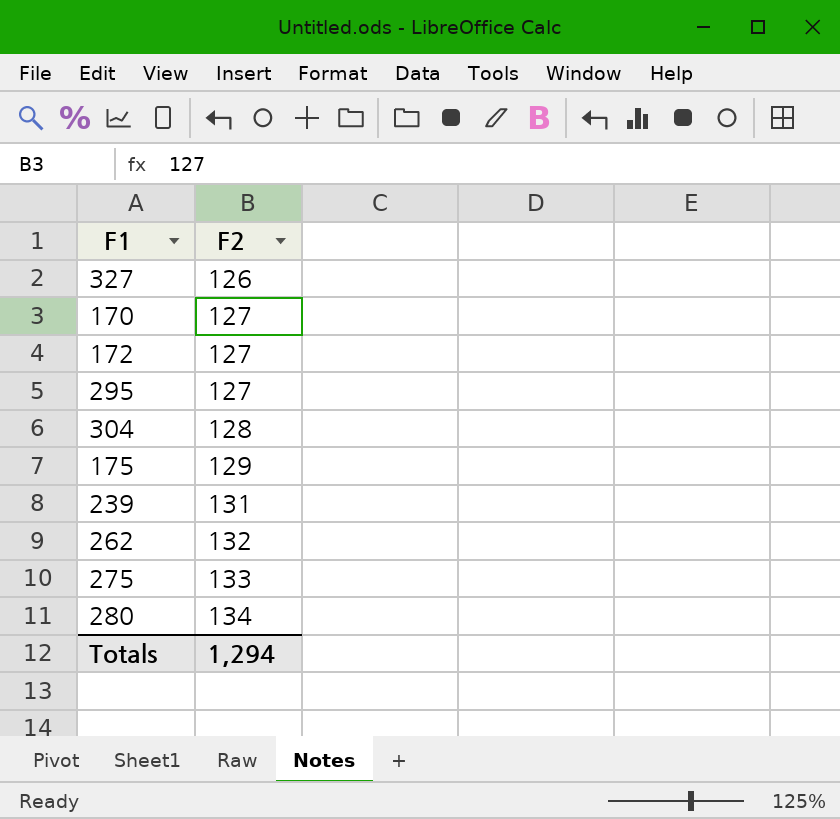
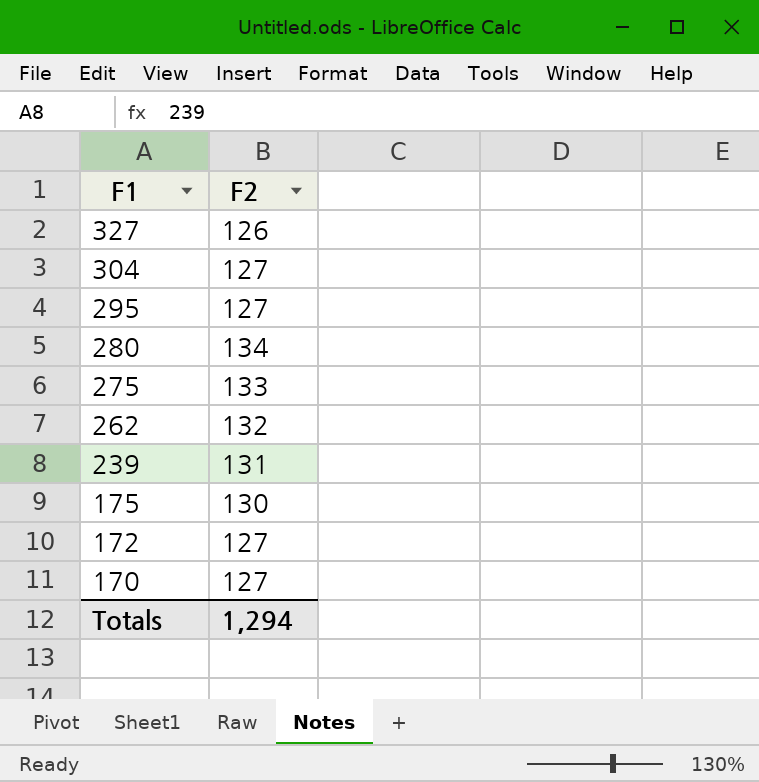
row order: F2 ascending -> F1 descending
304 | F2: 128 -> 127
175 | F2: 129 -> 130

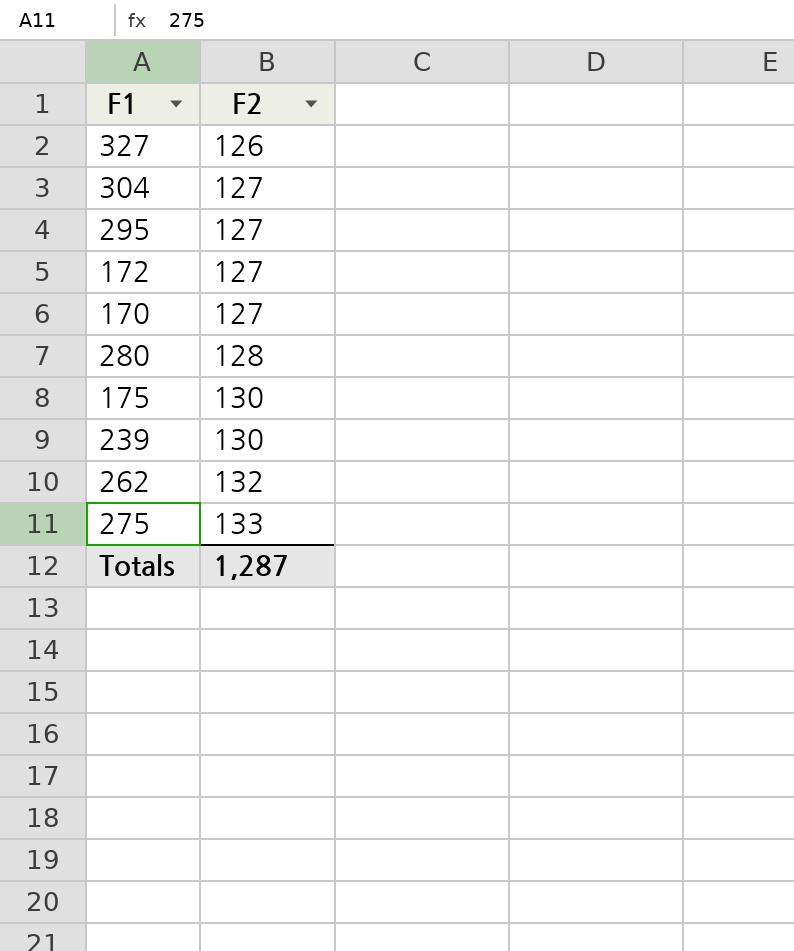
row order: F1 descending -> F2 ascending
280 | F2: 134 -> 128
239 | F2: 131 -> 130
Totals | F2: 1,294 -> 1,287

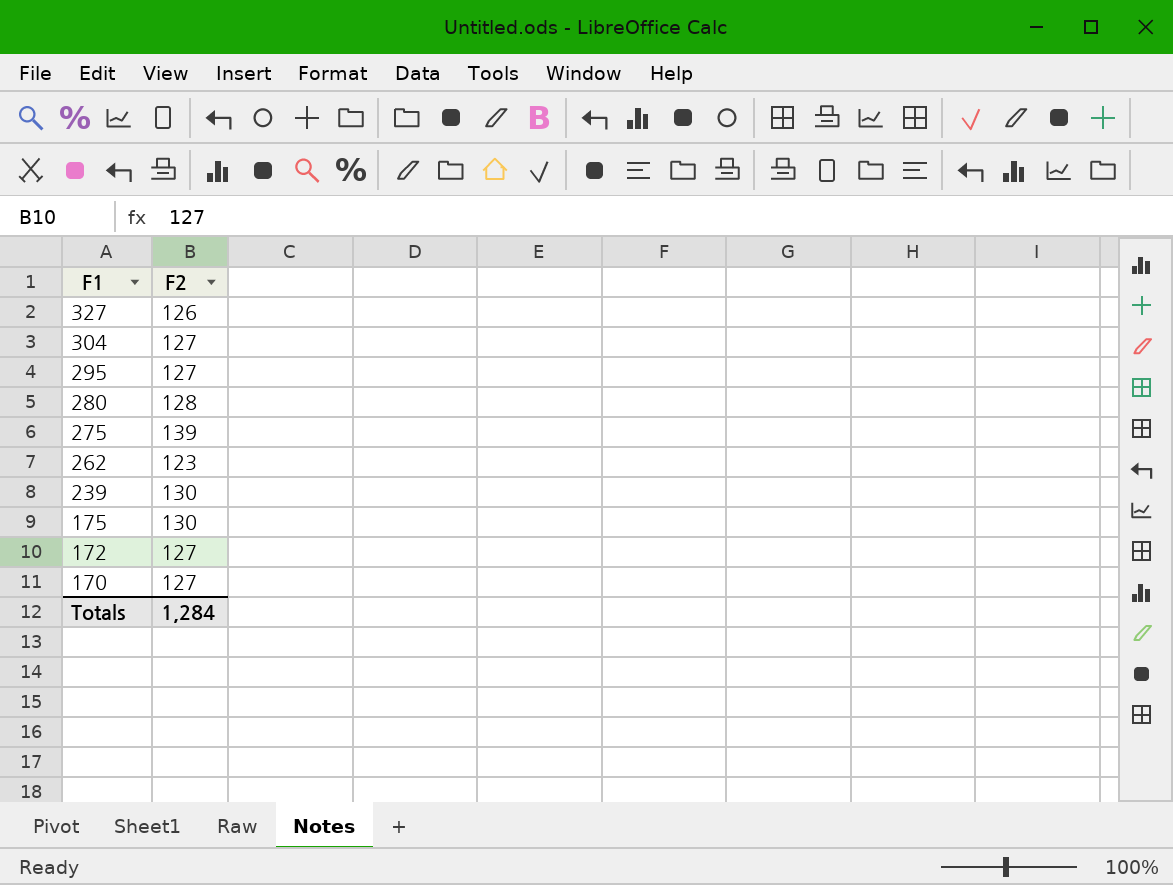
row order: F2 ascending -> F1 descending
275 | F2: 133 -> 139
262 | F2: 132 -> 123
Totals | F2: 1,287 -> 1,284

